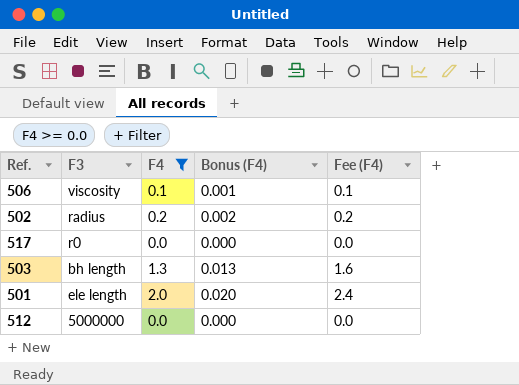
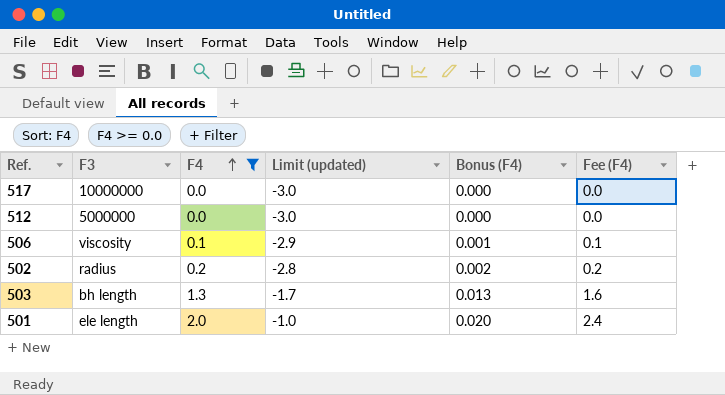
row order: none -> F4 ascending
column Limit (updated) | formula: none -> [F4] - 3
517 | F3: r0 -> 10000000

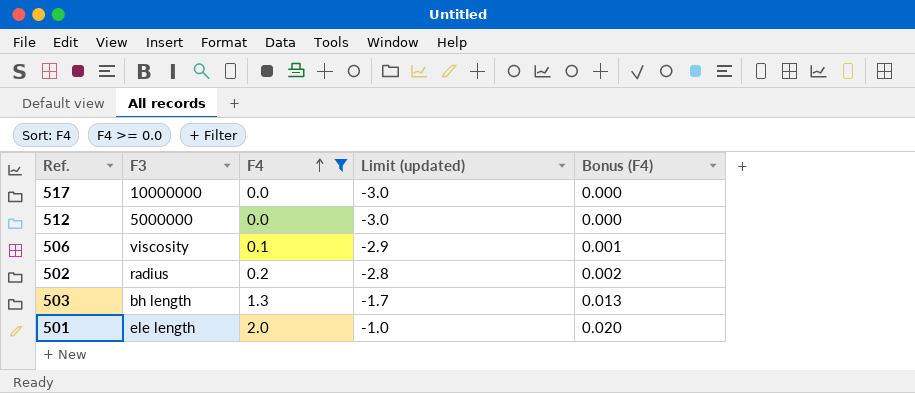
column Fee (F4) | formula: [F4] * 1.2 -> none

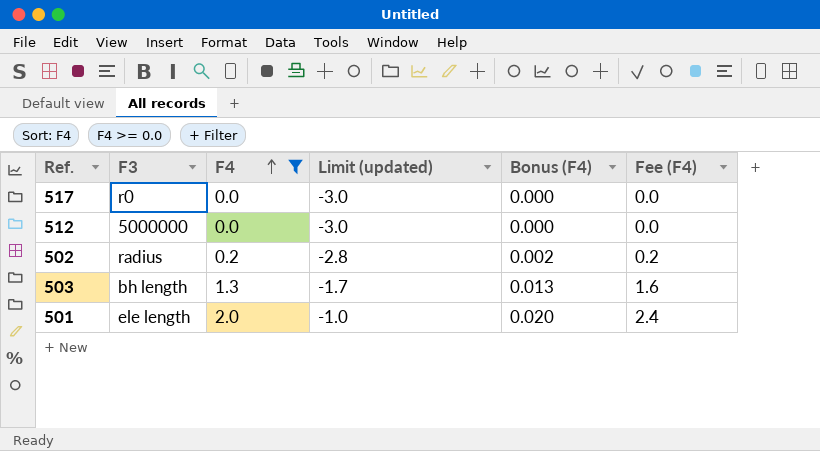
column Fee (F4) | formula: none -> [F4] * 1.2
row 506: viscosity | 0.1 | -2.9 | 0.001 -> none
517 | F3: 10000000 -> r0

